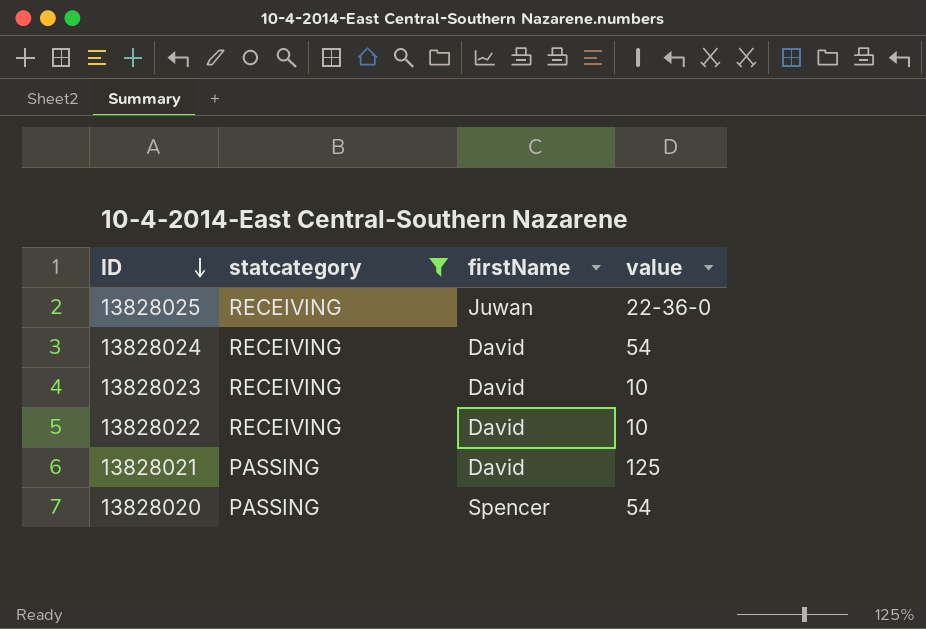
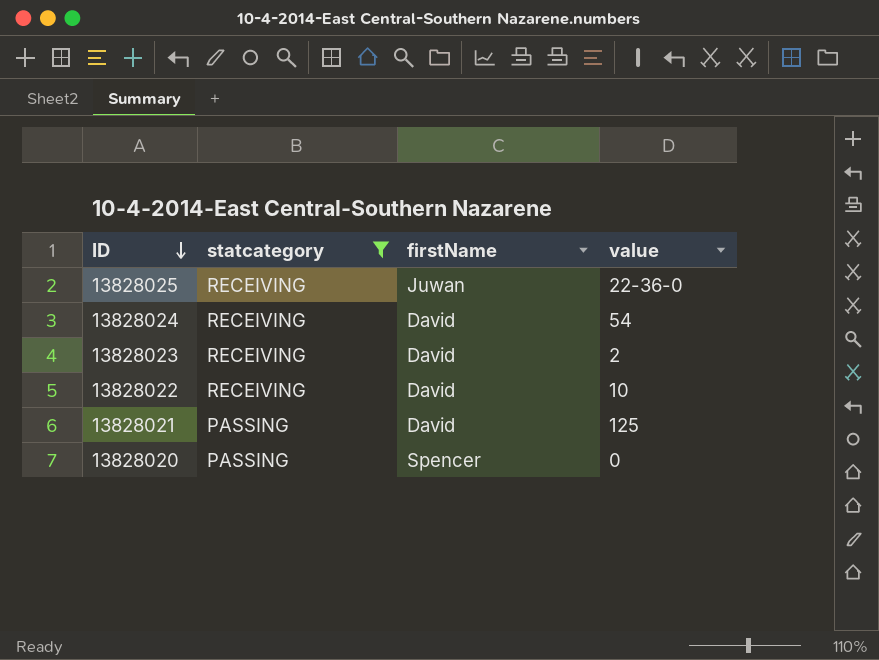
13828023 | value: 10 -> 2
13828020 | value: 54 -> 0

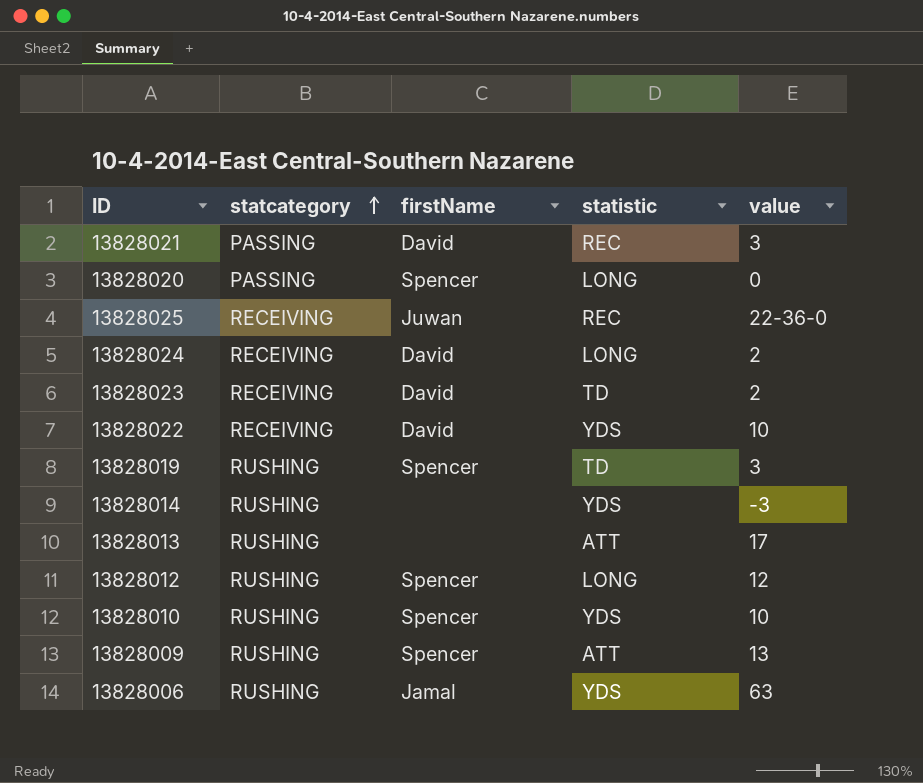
filter: statcategory != RUSHING -> none
row order: ID descending -> statcategory ascending
column statistic | position: none -> 4
13828021 | value: 125 -> 3
13828024 | value: 54 -> 2

